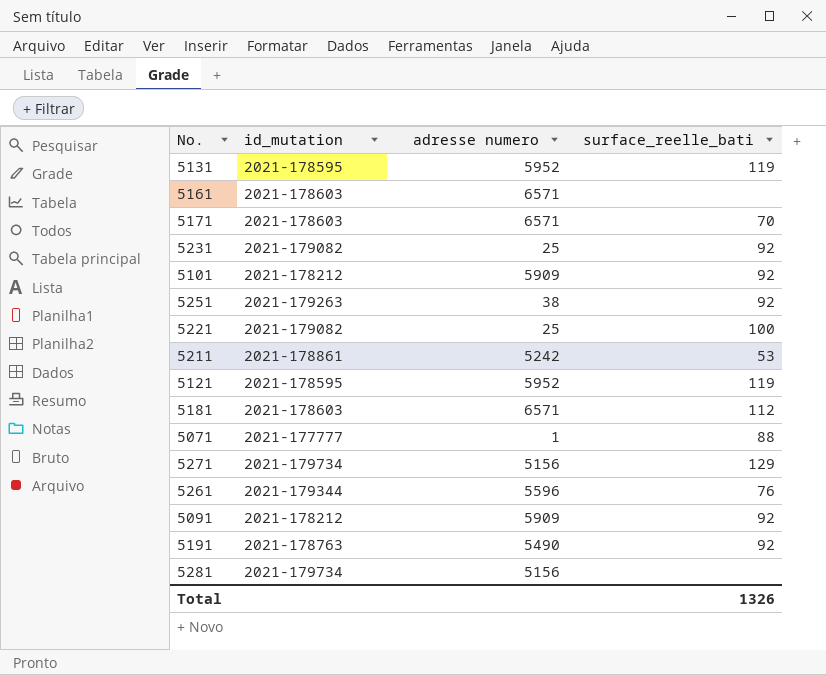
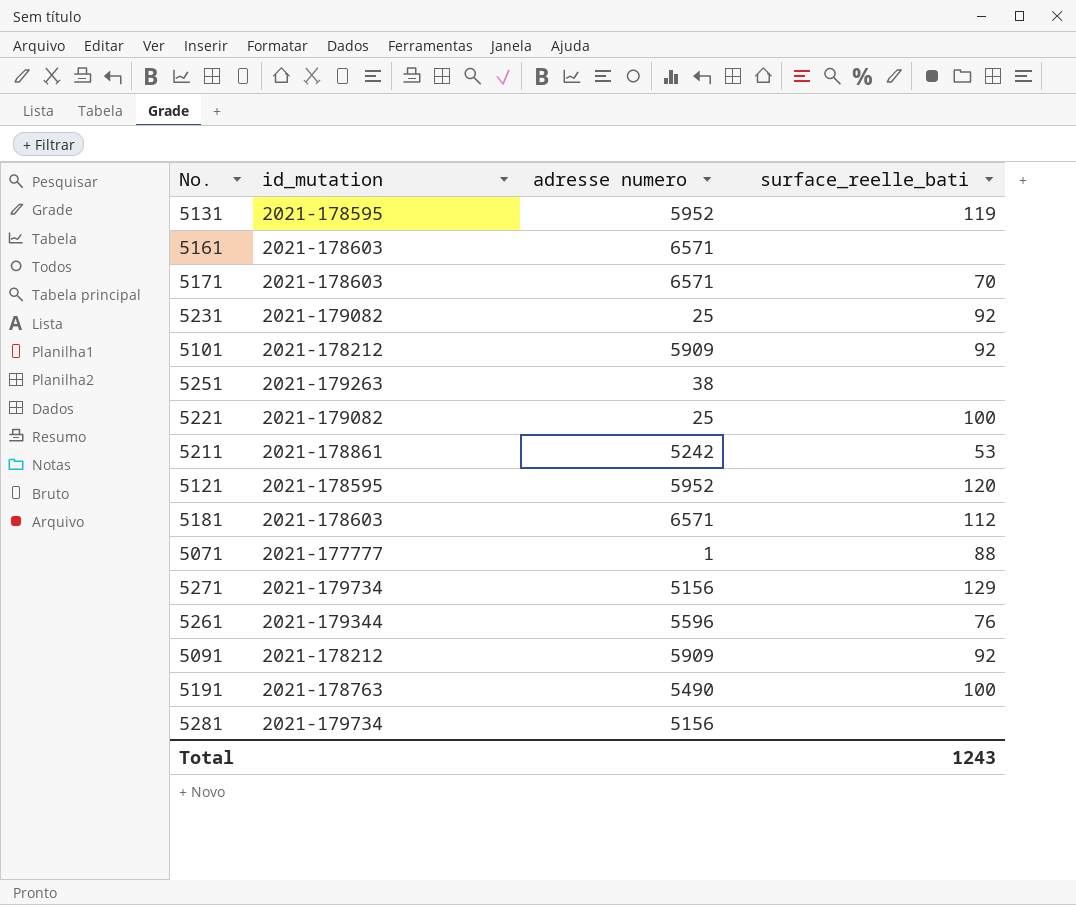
5251 | surface_reelle_bati: 92 -> none
5121 | surface_reelle_bati: 119 -> 120
5191 | surface_reelle_bati: 92 -> 100
Total | surface_reelle_bati: 1326 -> 1243

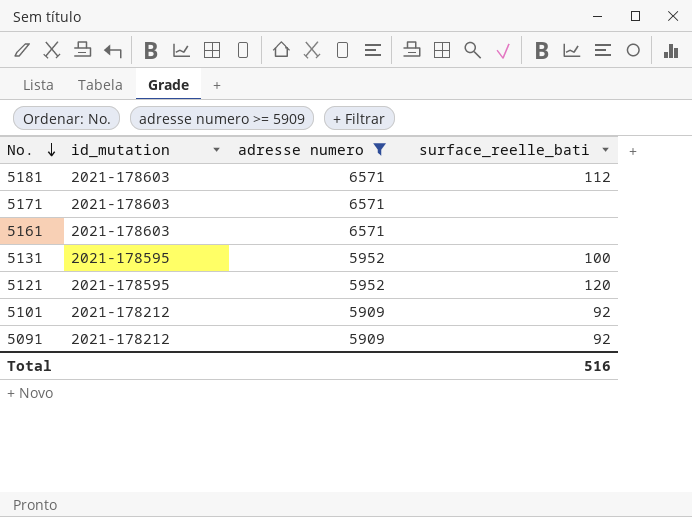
filter: none -> adresse numero >= 5909
row order: none -> No. descending
5171 | surface_reelle_bati: 70 -> none
5131 | surface_reelle_bati: 119 -> 100
Total | surface_reelle_bati: 1243 -> 516

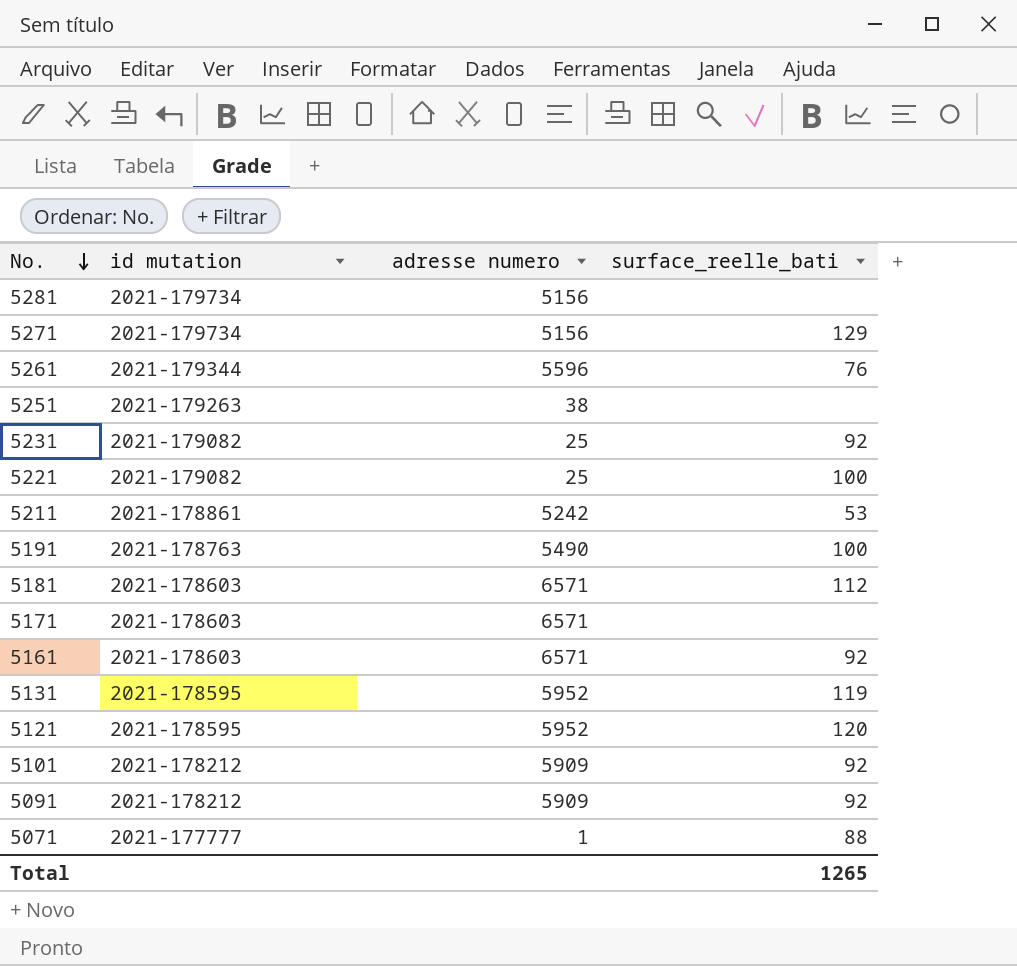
filter: adresse numero >= 5909 -> none
column name: id_mutation -> id mutation
5161 | surface_reelle_bati: none -> 92
5131 | surface_reelle_bati: 100 -> 119
Total | surface_reelle_bati: 516 -> 1265

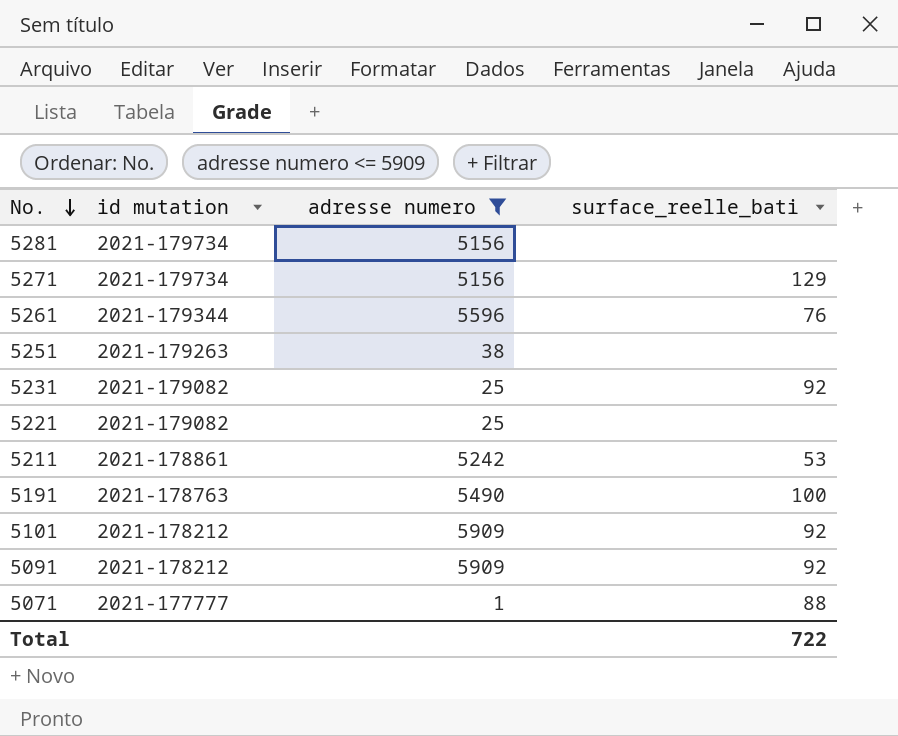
filter: none -> adresse numero <= 5909
5221 | surface_reelle_bati: 100 -> none
Total | surface_reelle_bati: 1265 -> 722

